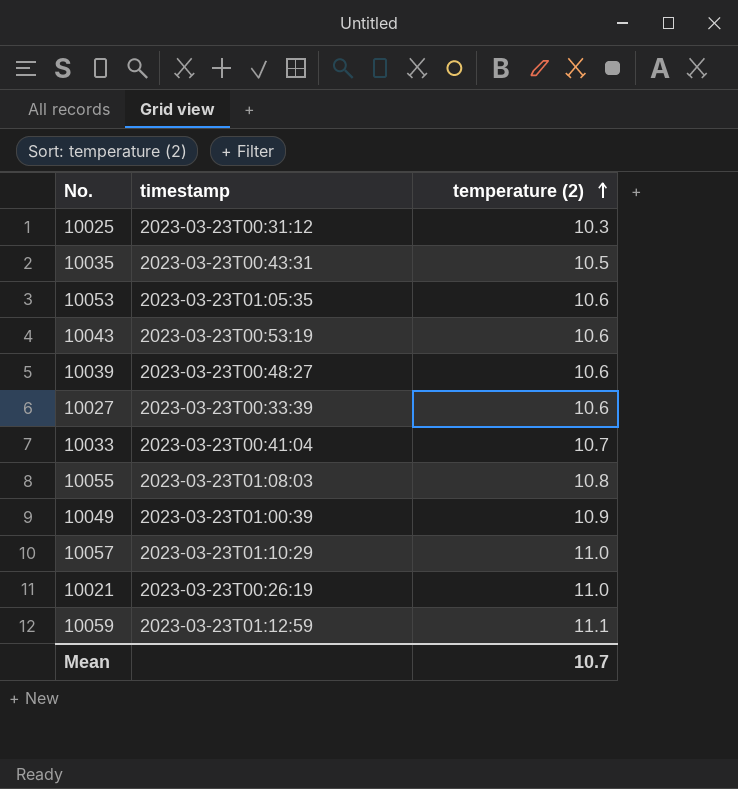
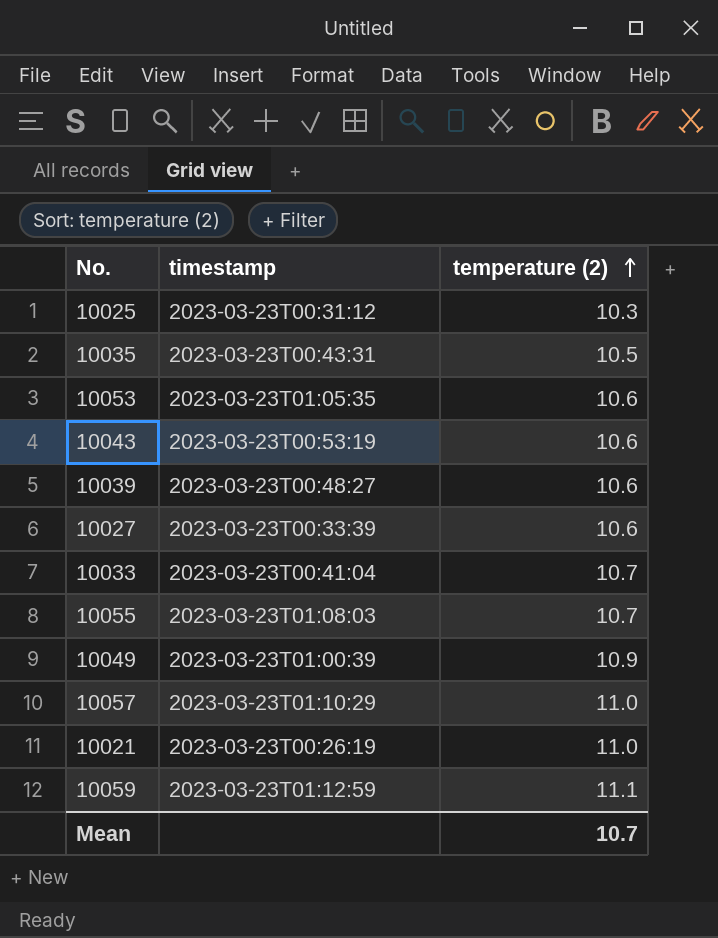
10055 | temperature (2): 10.8 -> 10.7

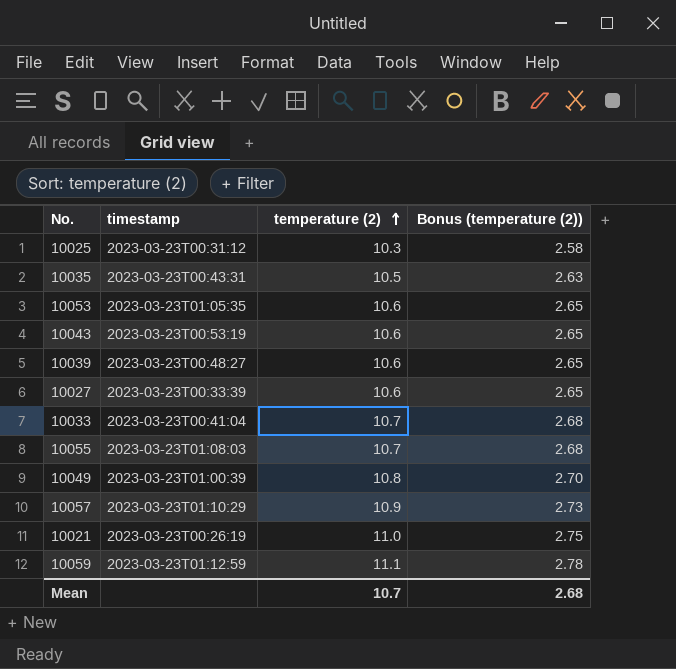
column Bonus (temperature (2)) | formula: none -> [temperature (2)] * 0.25
10049 | temperature (2): 10.9 -> 10.8
10057 | temperature (2): 11.0 -> 10.9

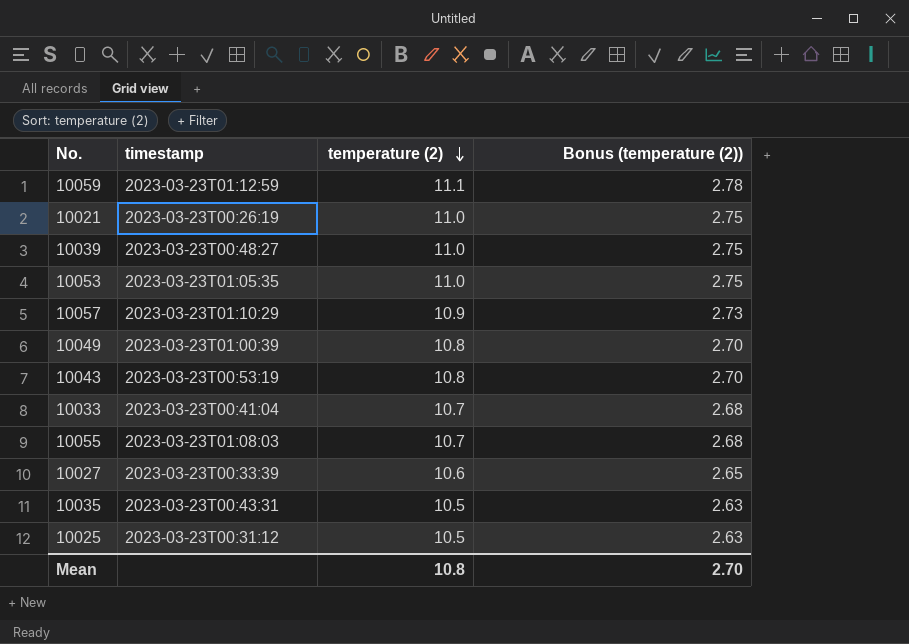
row order: temperature (2) ascending -> temperature (2) descending
10039 | temperature (2): 10.6 -> 11.0
10039 | Bonus (temperature (2)): 2.65 -> 2.75
10053 | temperature (2): 10.6 -> 11.0
10053 | Bonus (temperature (2)): 2.65 -> 2.75
10043 | temperature (2): 10.6 -> 10.8
10043 | Bonus (temperature (2)): 2.65 -> 2.70
10025 | temperature (2): 10.3 -> 10.5
10025 | Bonus (temperature (2)): 2.58 -> 2.63
Mean | temperature (2): 10.7 -> 10.8
Mean | Bonus (temperature (2)): 2.68 -> 2.70

